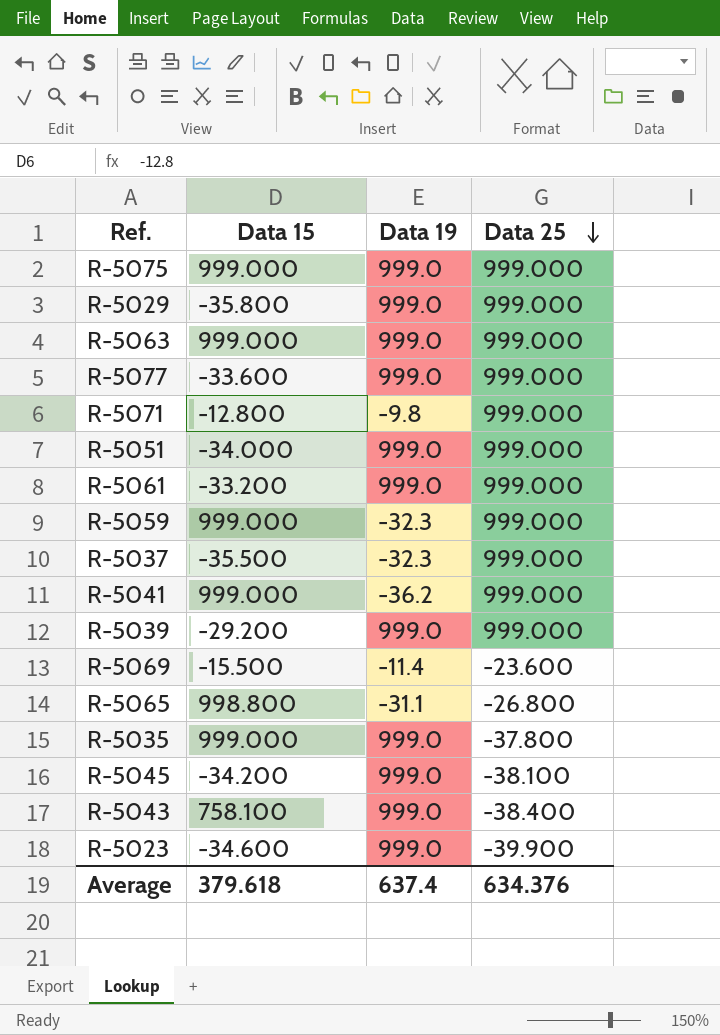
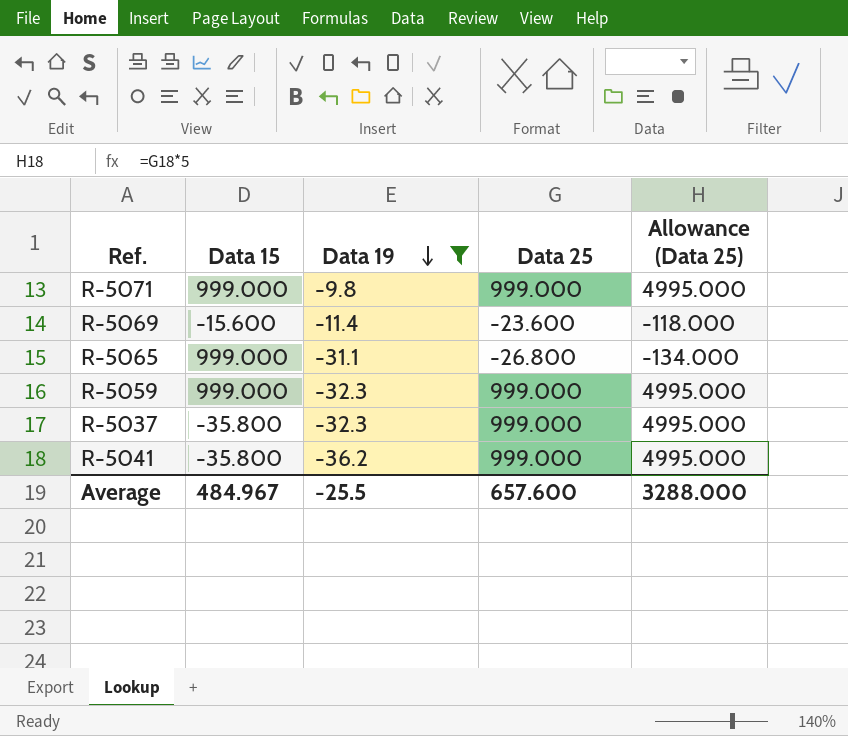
filter: none -> Data 19 != 999.0
row order: Data 25 descending -> Data 19 descending
column Allowance (Data 25) | formula: none -> [Data 25] * 5
R-5071 | Data 15: -12.800 -> 999.000
R-5069 | Data 15: -15.500 -> -15.600
R-5065 | Data 15: 998.800 -> 999.000
R-5037 | Data 15: -35.500 -> -35.800
R-5041 | Data 15: 999.000 -> -35.800
Average | Data 15: 379.618 -> 484.967
Average | Data 19: 637.4 -> -25.5
Average | Data 25: 634.376 -> 657.600

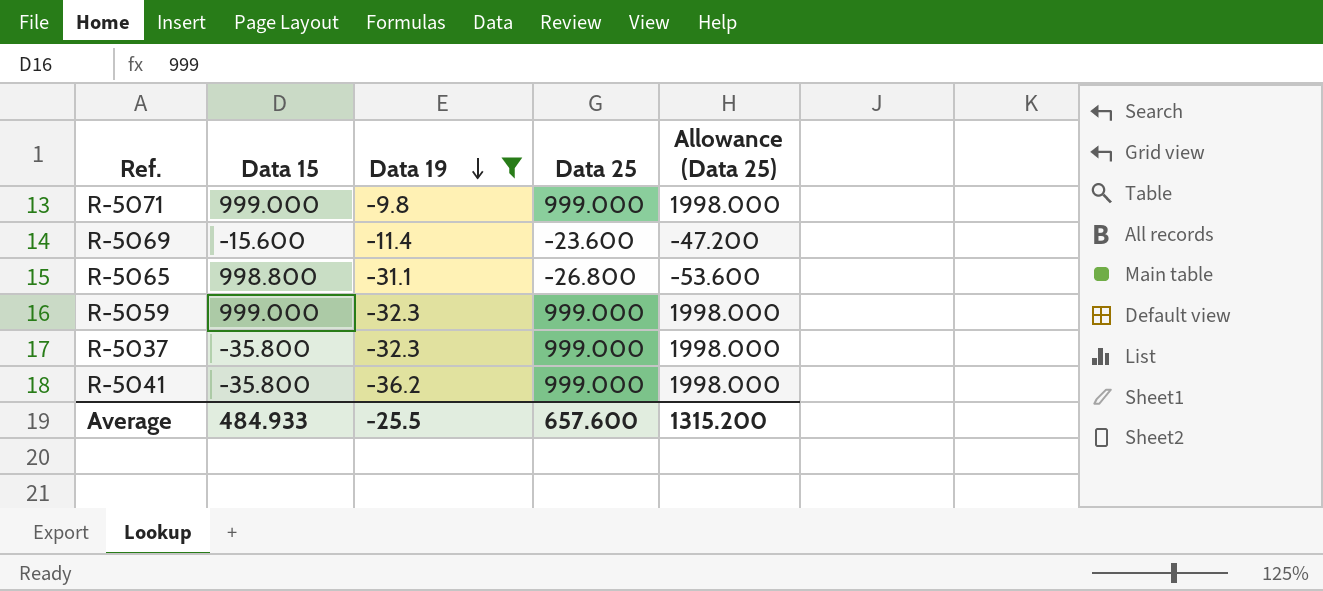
column Allowance (Data 25) | formula: [Data 25] * 5 -> [Data 25] * 2
R-5065 | Data 15: 999.000 -> 998.800
Average | Data 15: 484.967 -> 484.933
Average | Allowance (Data 25): 3288.000 -> 1315.200

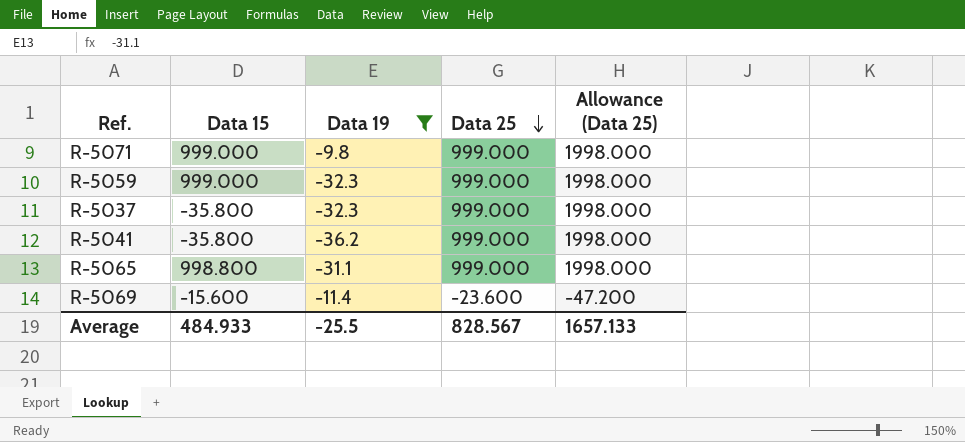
row order: Data 19 descending -> Data 25 descending
R-5065 | Data 25: -26.800 -> 999.000
R-5065 | Allowance (Data 25): -53.600 -> 1998.000
Average | Data 25: 657.600 -> 828.567
Average | Allowance (Data 25): 1315.200 -> 1657.133

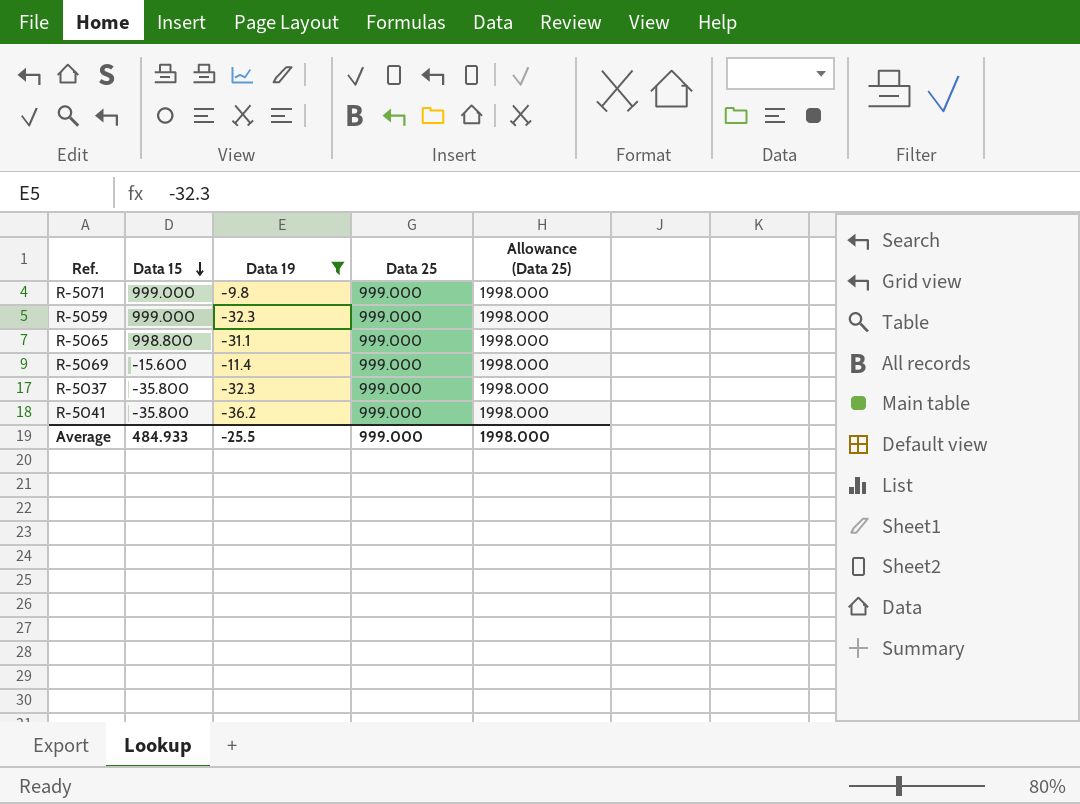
row order: Data 25 descending -> Data 15 descending
R-5069 | Data 25: -23.600 -> 999.000
R-5069 | Allowance (Data 25): -47.200 -> 1998.000
Average | Data 25: 828.567 -> 999.000
Average | Allowance (Data 25): 1657.133 -> 1998.000

